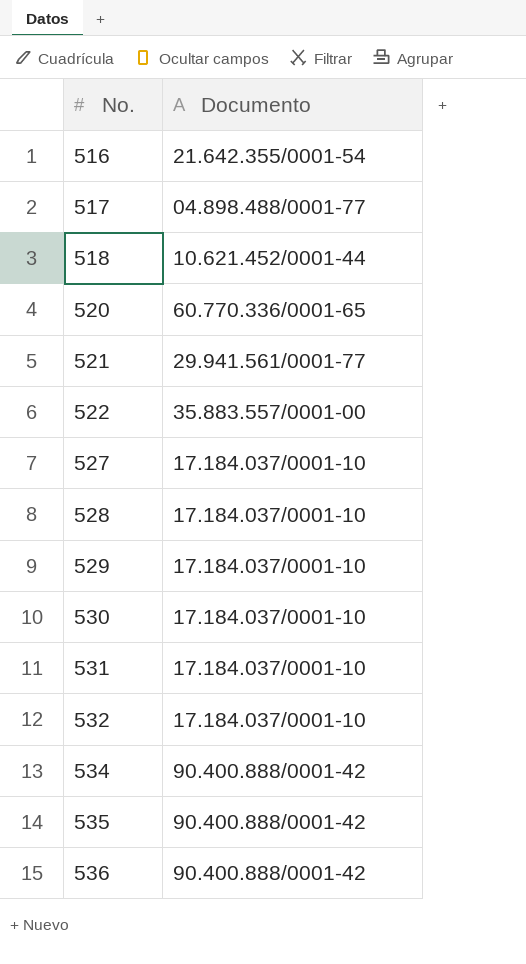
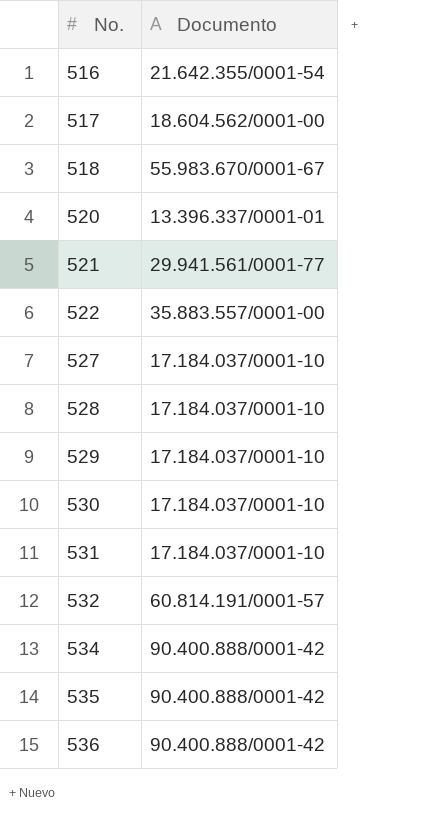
517 | Documento: 04.898.488/0001-77 -> 18.604.562/0001-00
518 | Documento: 10.621.452/0001-44 -> 55.983.670/0001-67
520 | Documento: 60.770.336/0001-65 -> 13.396.337/0001-01
532 | Documento: 17.184.037/0001-10 -> 60.814.191/0001-57

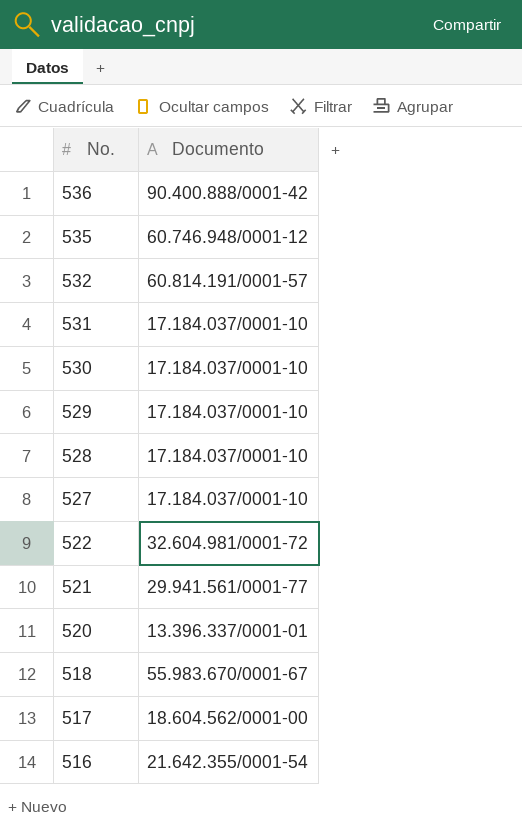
row order: No. ascending -> No. descending
row 534: 90.400.888/0001-42 -> none
535 | Documento: 90.400.888/0001-42 -> 60.746.948/0001-12
522 | Documento: 35.883.557/0001-00 -> 32.604.981/0001-72

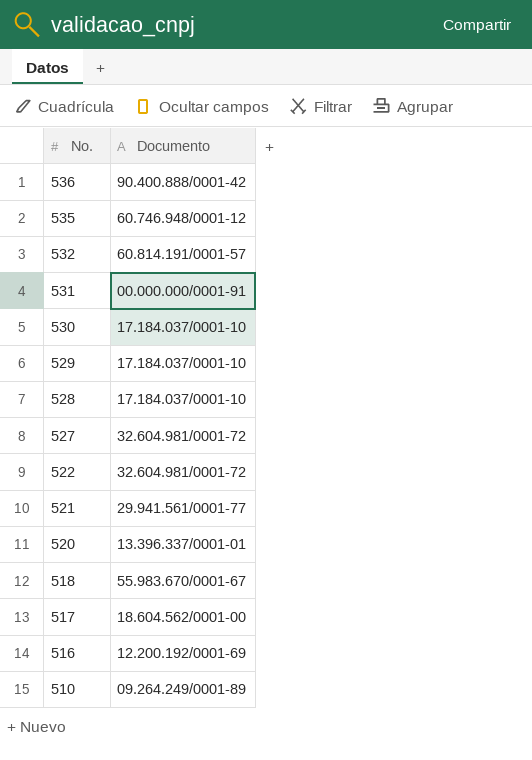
531 | Documento: 17.184.037/0001-10 -> 00.000.000/0001-91
527 | Documento: 17.184.037/0001-10 -> 32.604.981/0001-72
516 | Documento: 21.642.355/0001-54 -> 12.200.192/0001-69
row 510: none -> 09.264.249/0001-89

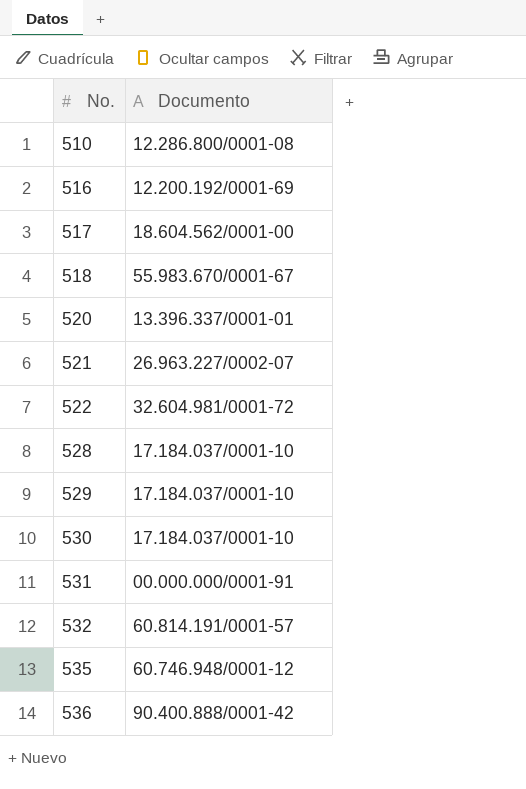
row order: No. descending -> No. ascending
row 527: 32.604.981/0001-72 -> none
510 | Documento: 09.264.249/0001-89 -> 12.286.800/0001-08
521 | Documento: 29.941.561/0001-77 -> 26.963.227/0002-07

